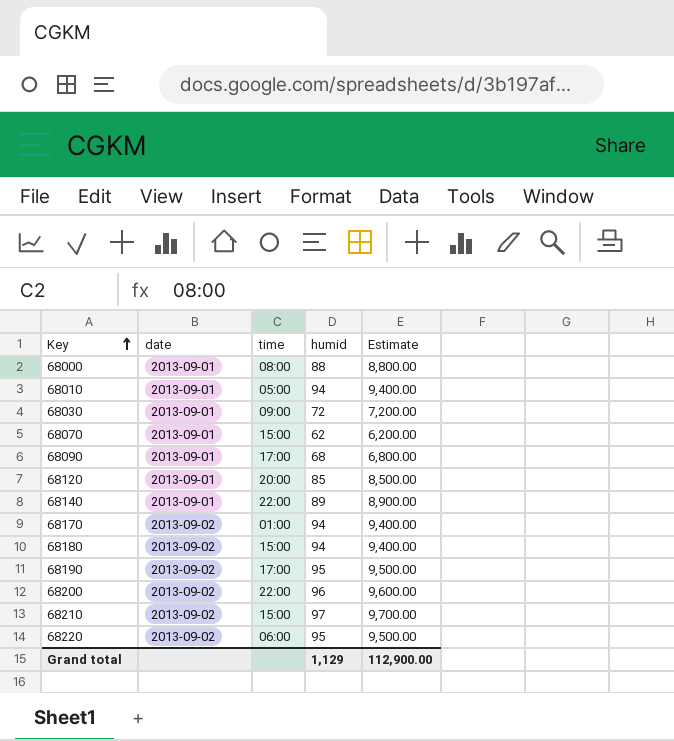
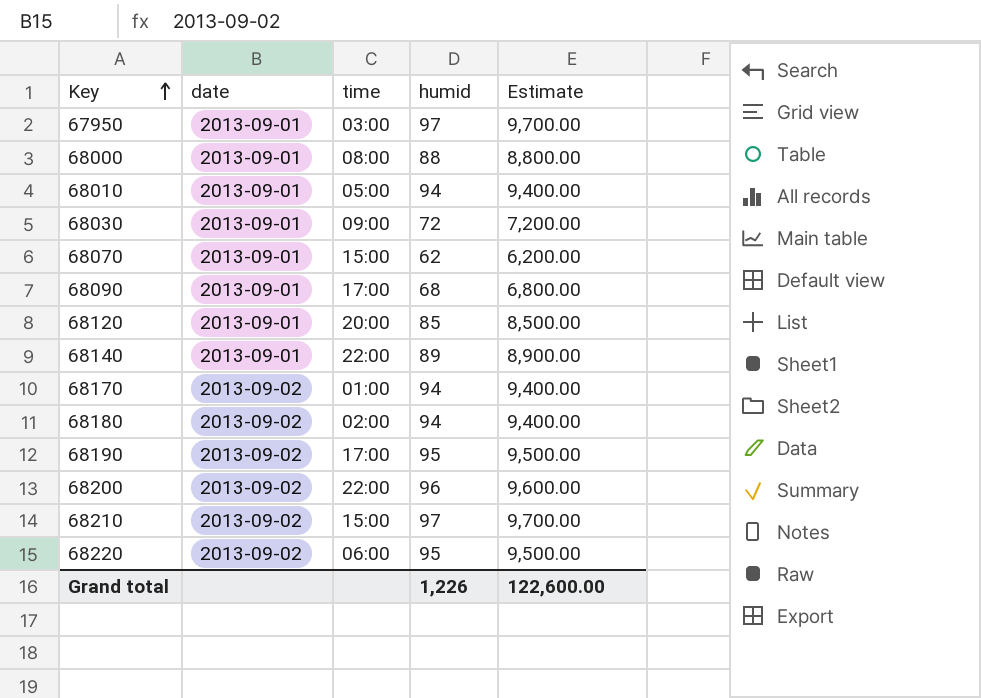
row 67950: none -> 2013-09-01 | 03:00 | 97 | 9,700.00
68180 | time: 15:00 -> 02:00
Grand total | humid: 1,129 -> 1,226
Grand total | Estimate: 112,900.00 -> 122,600.00

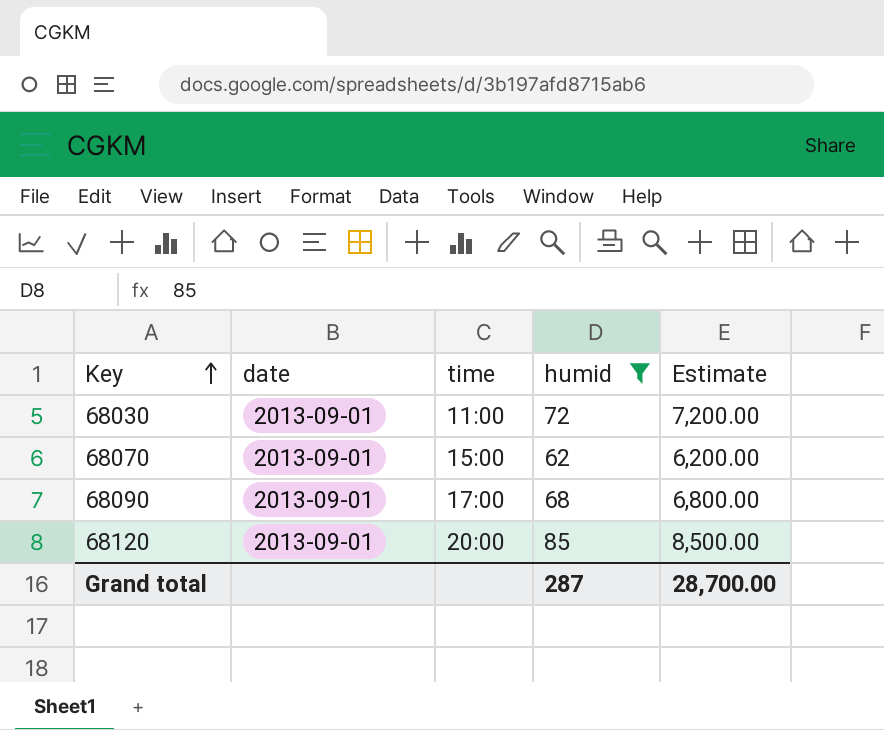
filter: none -> humid <= 85
68030 | time: 09:00 -> 11:00
Grand total | humid: 1,226 -> 287
Grand total | Estimate: 122,600.00 -> 28,700.00

